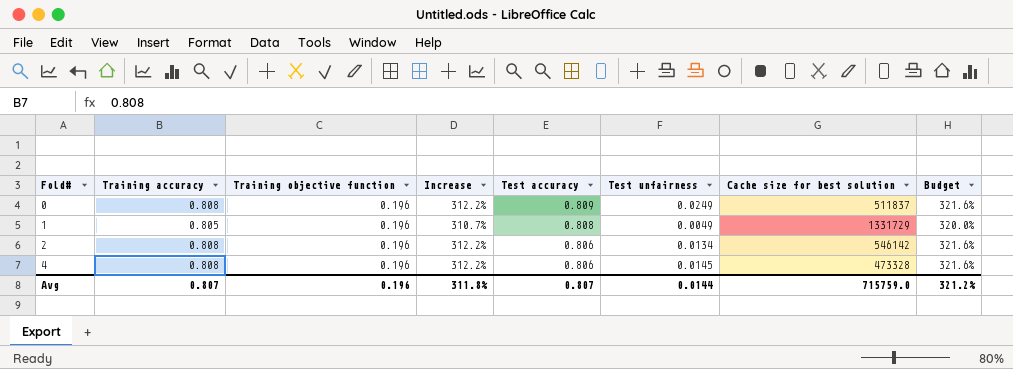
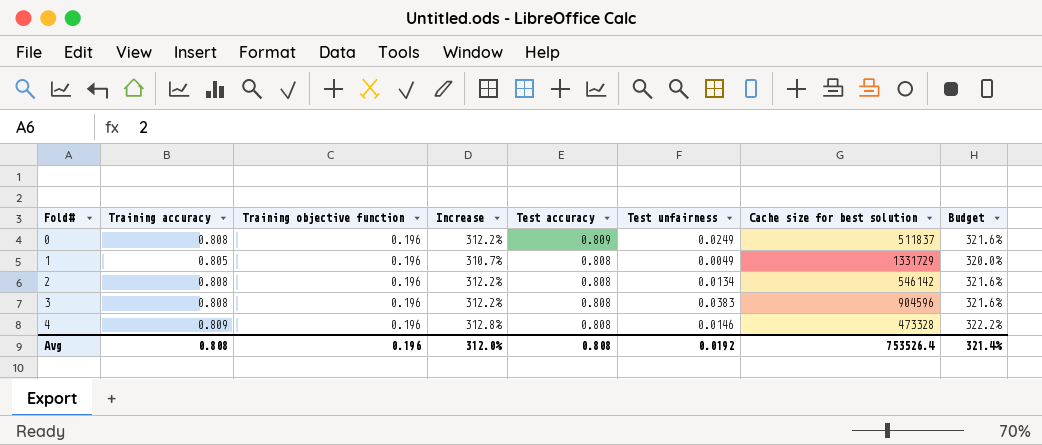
2 | Test accuracy: 0.806 -> 0.808
row 3: none -> 0.808 | 0.196 | 312.2% | 0.808 | 0.0383 | 904596 | 321.6%
4 | Training accuracy: 0.808 -> 0.809
4 | Increase: 312.2% -> 312.8%
4 | Test accuracy: 0.806 -> 0.808
4 | Test unfairness: 0.0145 -> 0.0146
4 | Budget: 321.6% -> 322.2%
Avg | Training accuracy: 0.807 -> 0.808
Avg | Increase: 311.8% -> 312.0%
Avg | Test accuracy: 0.807 -> 0.808
Avg | Test unfairness: 0.0144 -> 0.0192
Avg | Cache size for best solution: 715759.0 -> 753526.4
Avg | Budget: 321.2% -> 321.4%

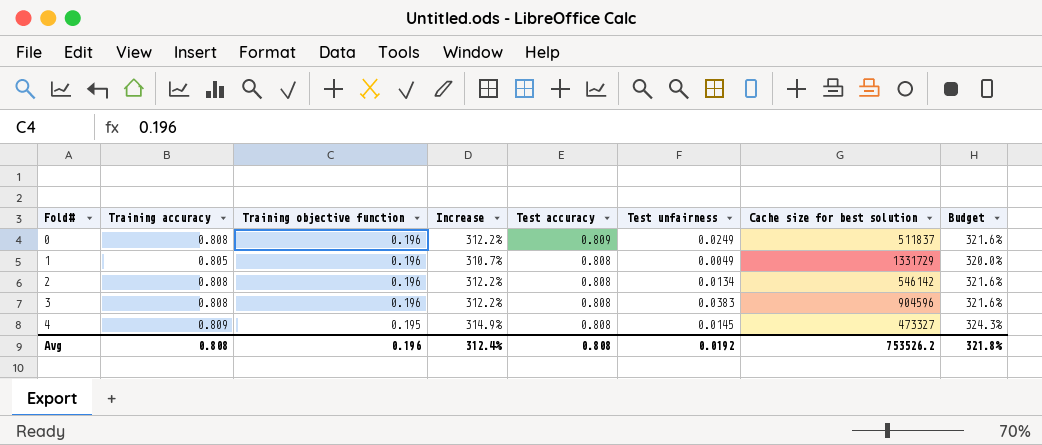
4 | Training objective function: 0.196 -> 0.195
4 | Increase: 312.8% -> 314.9%
4 | Test unfairness: 0.0146 -> 0.0145
4 | Cache size for best solution: 473328 -> 473327
4 | Budget: 322.2% -> 324.3%
Avg | Increase: 312.0% -> 312.4%
Avg | Cache size for best solution: 753526.4 -> 753526.2
Avg | Budget: 321.4% -> 321.8%

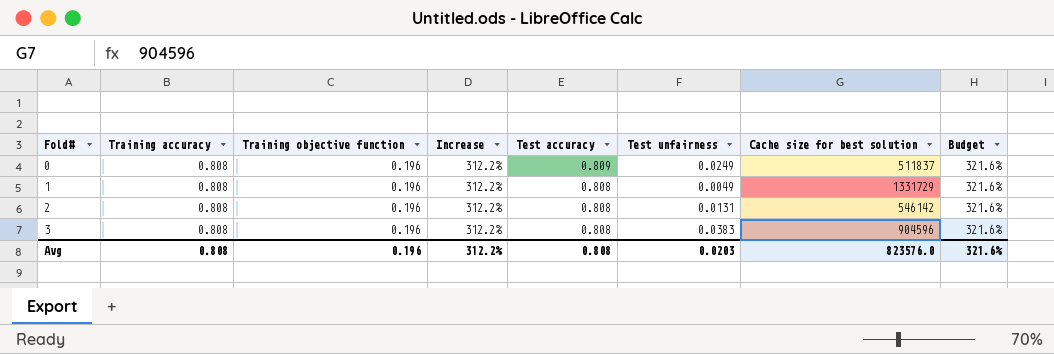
row 4: 0.809 | 0.195 | 314.9% | 0.808 | 0.0145 | 473327 | 324.3% -> none
1 | Training accuracy: 0.805 -> 0.808
1 | Increase: 310.7% -> 312.2%
1 | Budget: 320.0% -> 321.6%
2 | Test unfairness: 0.0134 -> 0.0131
Avg | Increase: 312.4% -> 312.2%
Avg | Test unfairness: 0.0192 -> 0.0203
Avg | Cache size for best solution: 753526.2 -> 823576.0
Avg | Budget: 321.8% -> 321.6%

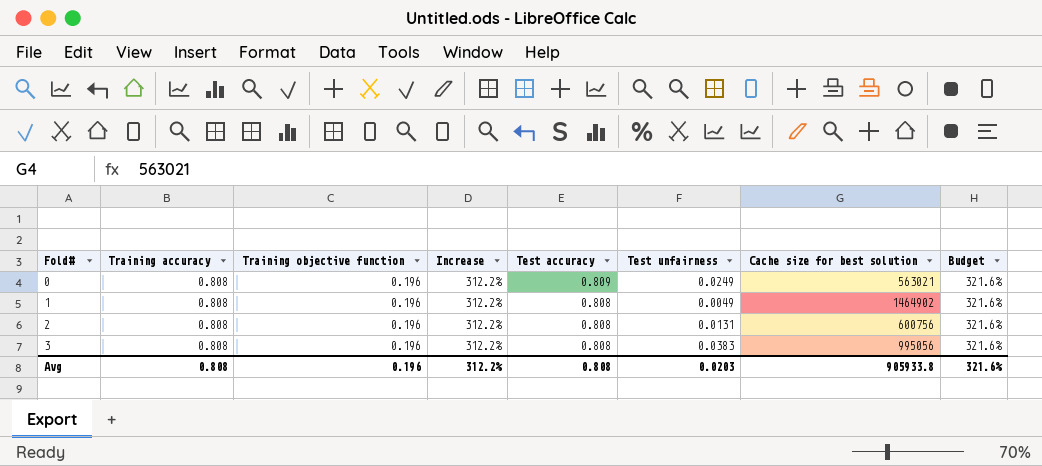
0 | Cache size for best solution: 511837 -> 563021
1 | Cache size for best solution: 1331729 -> 1464902
2 | Cache size for best solution: 546142 -> 600756
3 | Cache size for best solution: 904596 -> 995056
Avg | Cache size for best solution: 823576.0 -> 905933.8

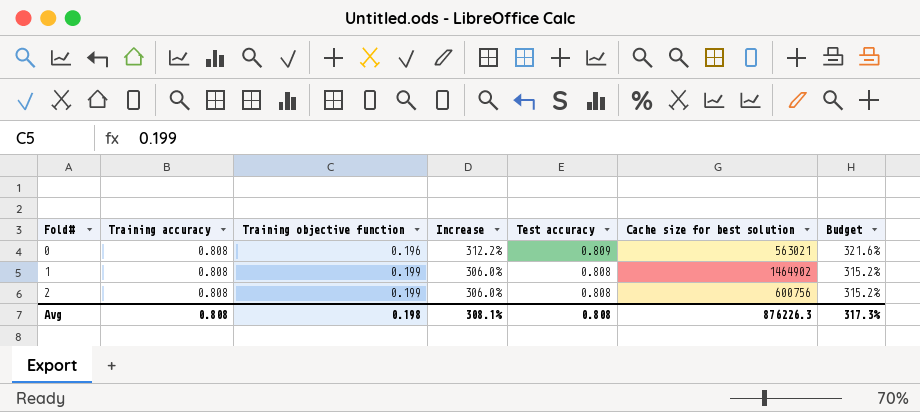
column Test unfairness | position: 6 -> none
row 3: 0.808 | 0.196 | 312.2% | 0.808 | 0.0383 | 995056 | 321.6% -> none
1 | Training objective function: 0.196 -> 0.199
1 | Increase: 312.2% -> 306.0%
1 | Budget: 321.6% -> 315.2%
2 | Training objective function: 0.196 -> 0.199
2 | Increase: 312.2% -> 306.0%
2 | Budget: 321.6% -> 315.2%
Avg | Training objective function: 0.196 -> 0.198
Avg | Increase: 312.2% -> 308.1%
Avg | Cache size for best solution: 905933.8 -> 876226.3
Avg | Budget: 321.6% -> 317.3%

